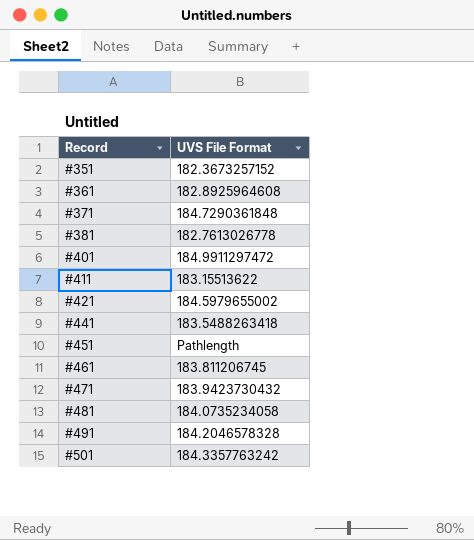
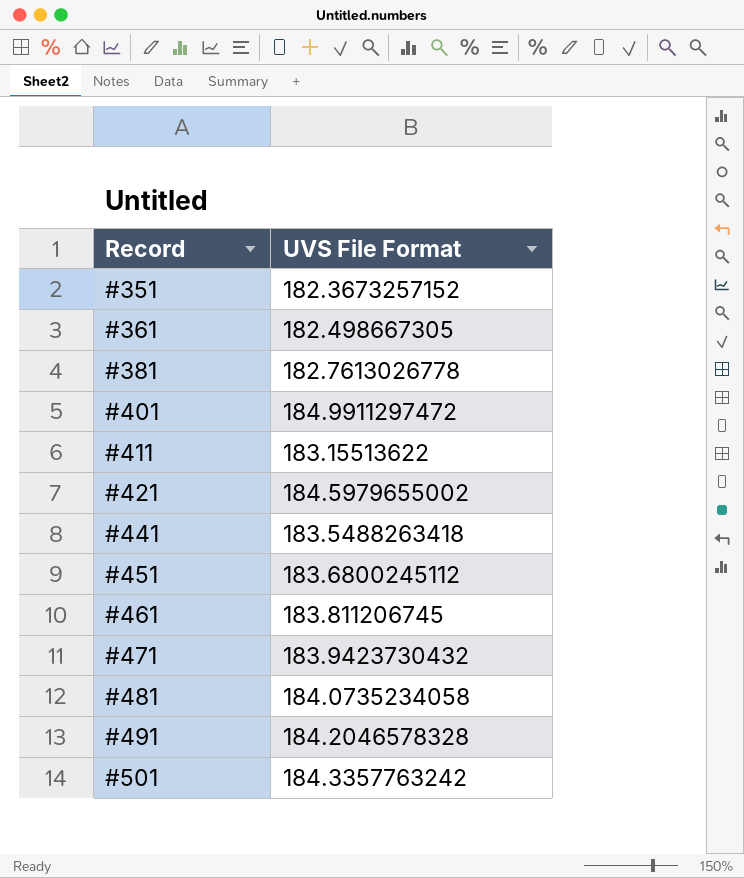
row #371: 184.7290361848 -> none
#361 | UVS File Format: 182.8925964608 -> 182.498667305
#451 | UVS File Format: Pathlength -> 183.6800245112

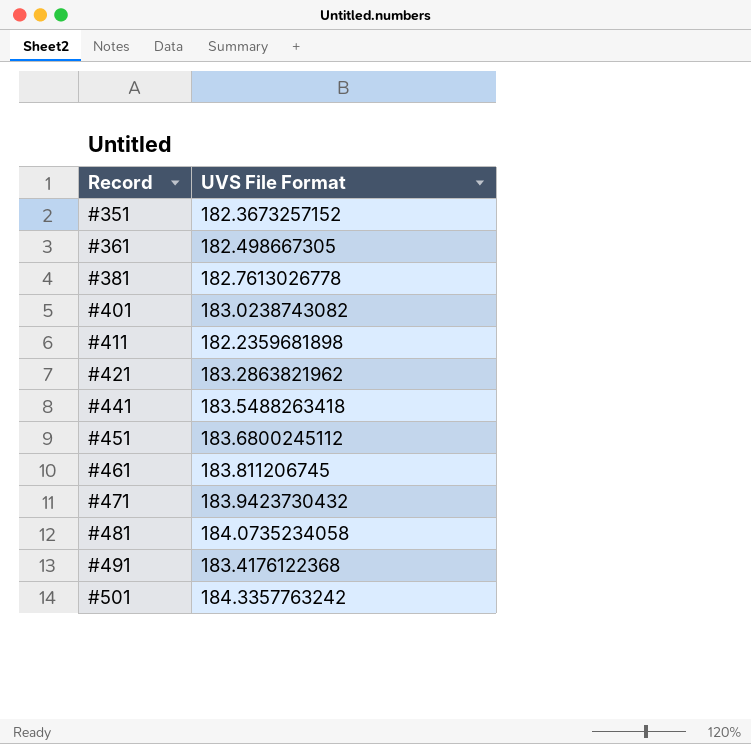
#401 | UVS File Format: 184.9911297472 -> 183.0238743082
#411 | UVS File Format: 183.15513622 -> 182.2359681898
#421 | UVS File Format: 184.5979655002 -> 183.2863821962
#491 | UVS File Format: 184.2046578328 -> 183.4176122368

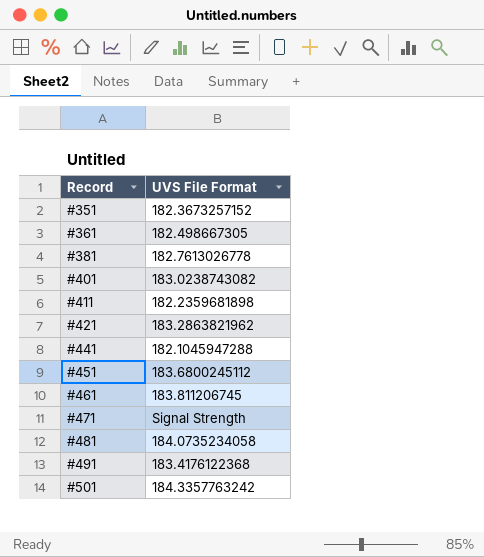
#441 | UVS File Format: 183.5488263418 -> 182.1045947288
#471 | UVS File Format: 183.9423730432 -> Signal Strength

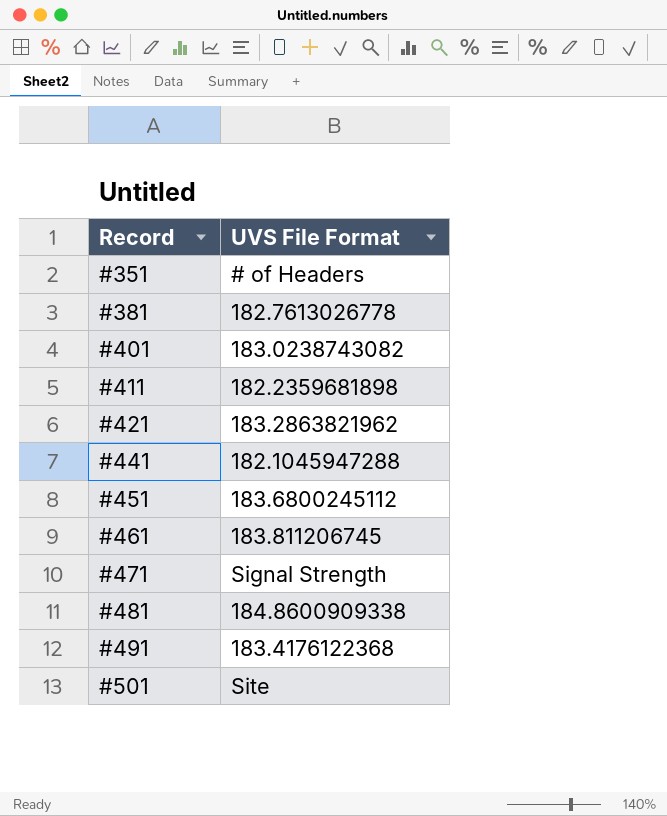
row #361: 182.498667305 -> none
#351 | UVS File Format: 182.3673257152 -> # of Headers
#481 | UVS File Format: 184.0735234058 -> 184.8600909338
#501 | UVS File Format: 184.3357763242 -> Site

